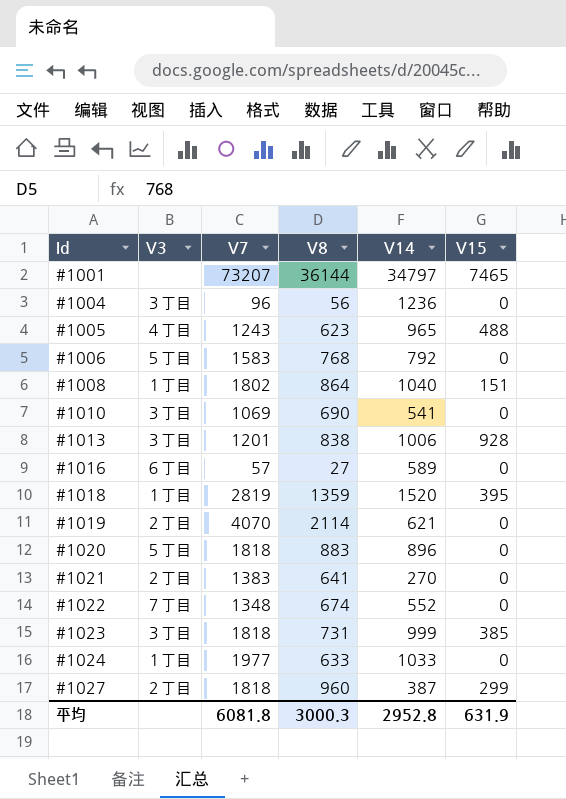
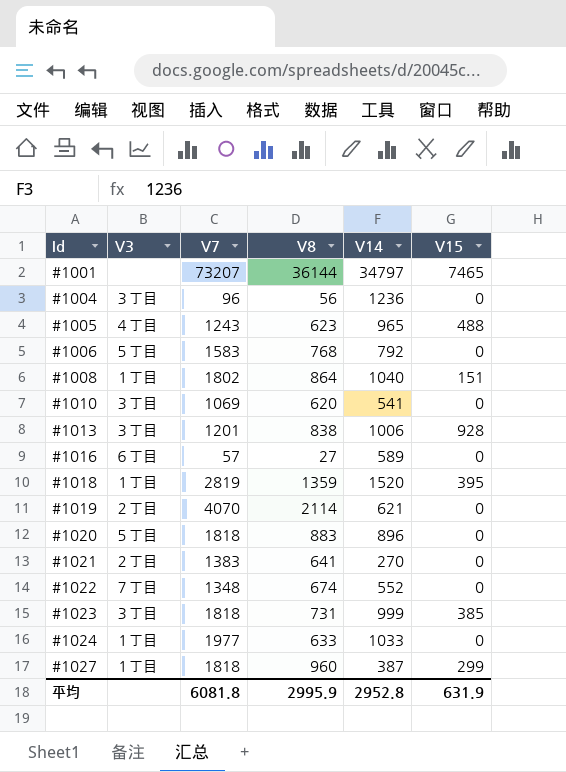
#1010 | V8: 690 -> 620
#1027 | V3: ２丁目 -> １丁目
平均 | V8: 3000.3 -> 2995.9

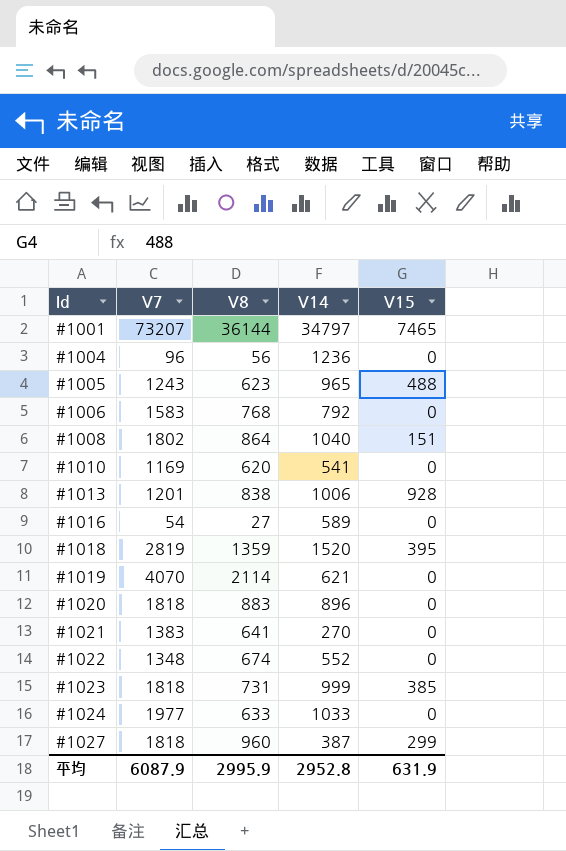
column V3 | position: 2 -> none
#1010 | V7: 1069 -> 1169
#1016 | V7: 57 -> 54
平均 | V7: 6081.8 -> 6087.9

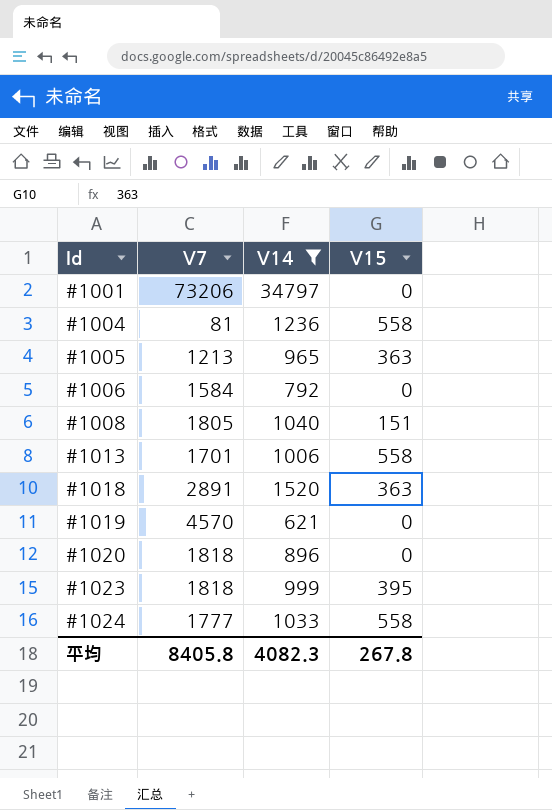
filter: none -> V14 >= 621
column V8 | position: 3 -> none
#1001 | V7: 73207 -> 73206
#1001 | V15: 7465 -> 0
#1004 | V7: 96 -> 81
#1004 | V15: 0 -> 558
#1005 | V7: 1243 -> 1213
#1005 | V15: 488 -> 363
#1006 | V7: 1583 -> 1584
#1008 | V7: 1802 -> 1805
#1013 | V7: 1201 -> 1701
#1013 | V15: 928 -> 558
#1018 | V7: 2819 -> 2891
#1018 | V15: 395 -> 363
#1019 | V7: 4070 -> 4570
#1023 | V15: 385 -> 395
#1024 | V7: 1977 -> 1777
#1024 | V15: 0 -> 558
平均 | V7: 6087.9 -> 8405.8
平均 | V14: 2952.8 -> 4082.3
平均 | V15: 631.9 -> 267.8

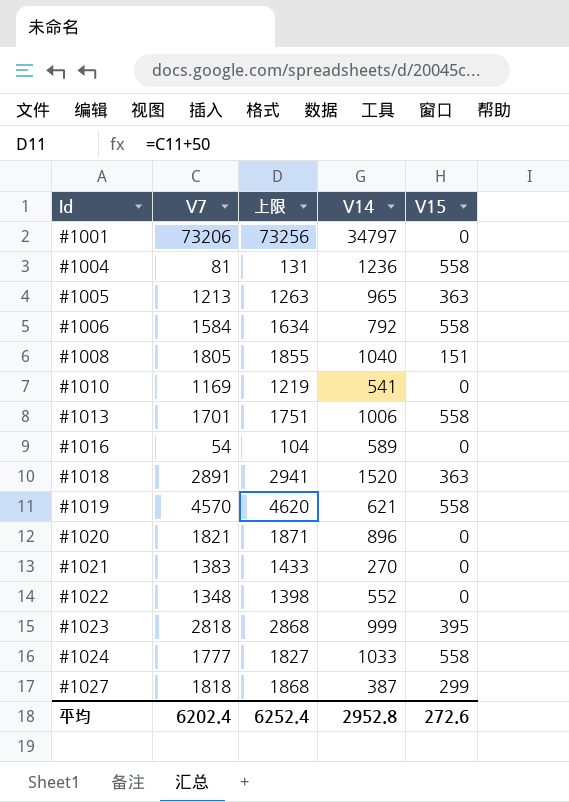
filter: V14 >= 621 -> none
column 上限 | formula: none -> [V7] + 50
#1006 | V15: 0 -> 558
#1019 | V15: 0 -> 558
#1020 | V7: 1818 -> 1821
#1023 | V7: 1818 -> 2818
平均 | V7: 8405.8 -> 6202.4
平均 | V14: 4082.3 -> 2952.8
平均 | V15: 267.8 -> 272.6

